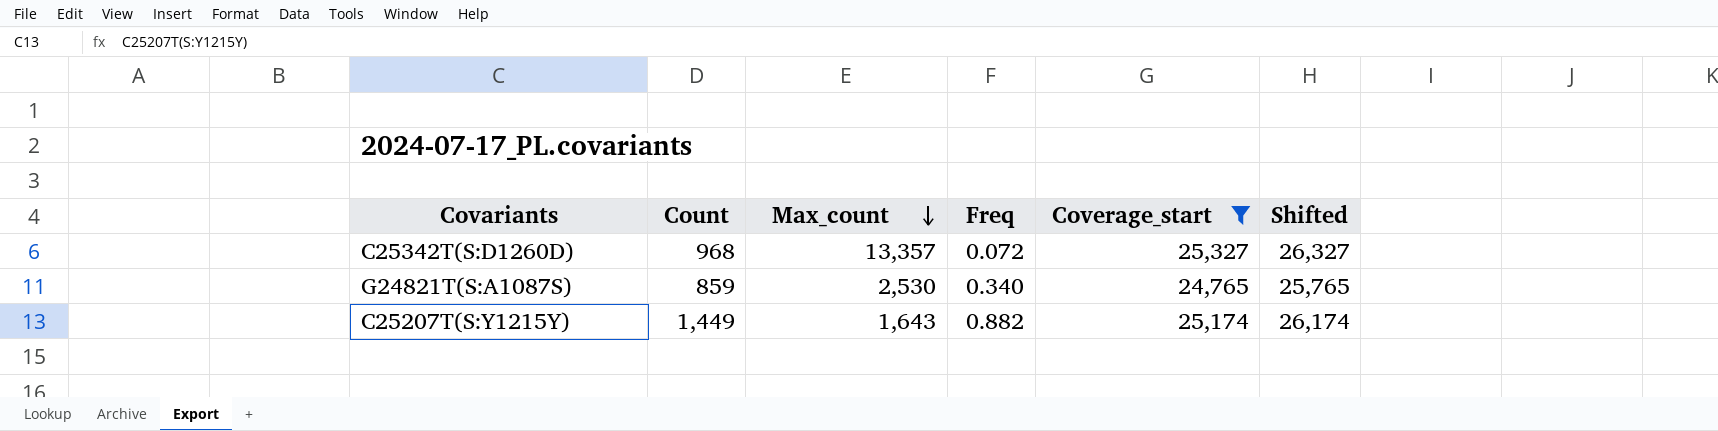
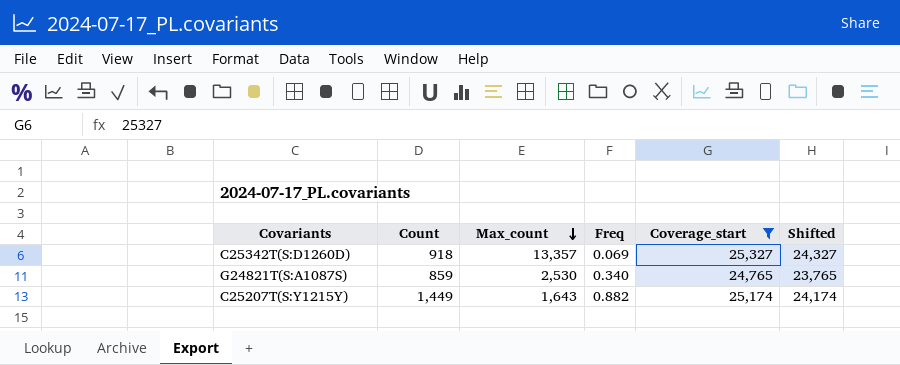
column Shifted | formula: [Coverage_start] + 1000 -> [Coverage_start] - 1000
C25342T(S:D1260D) | Count: 968 -> 918
C25342T(S:D1260D) | Freq: 0.072 -> 0.069

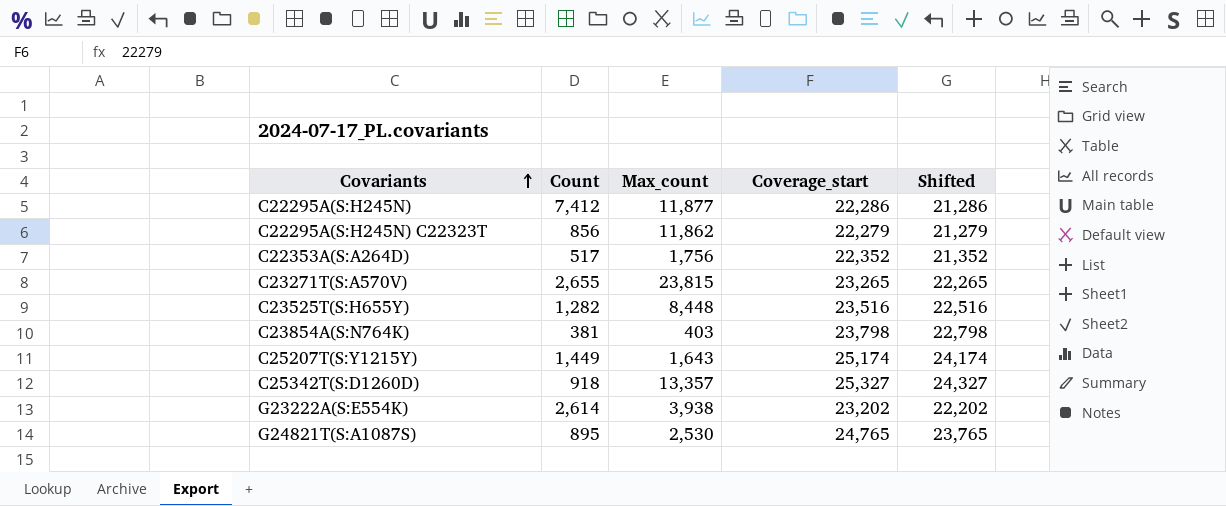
filter: Coverage_start >= 24,765 -> none
row order: Max_count descending -> Covariants ascending
column Freq | formula: [Count] / [Max_count] -> none
G24821T(S:A1087S) | Count: 859 -> 895

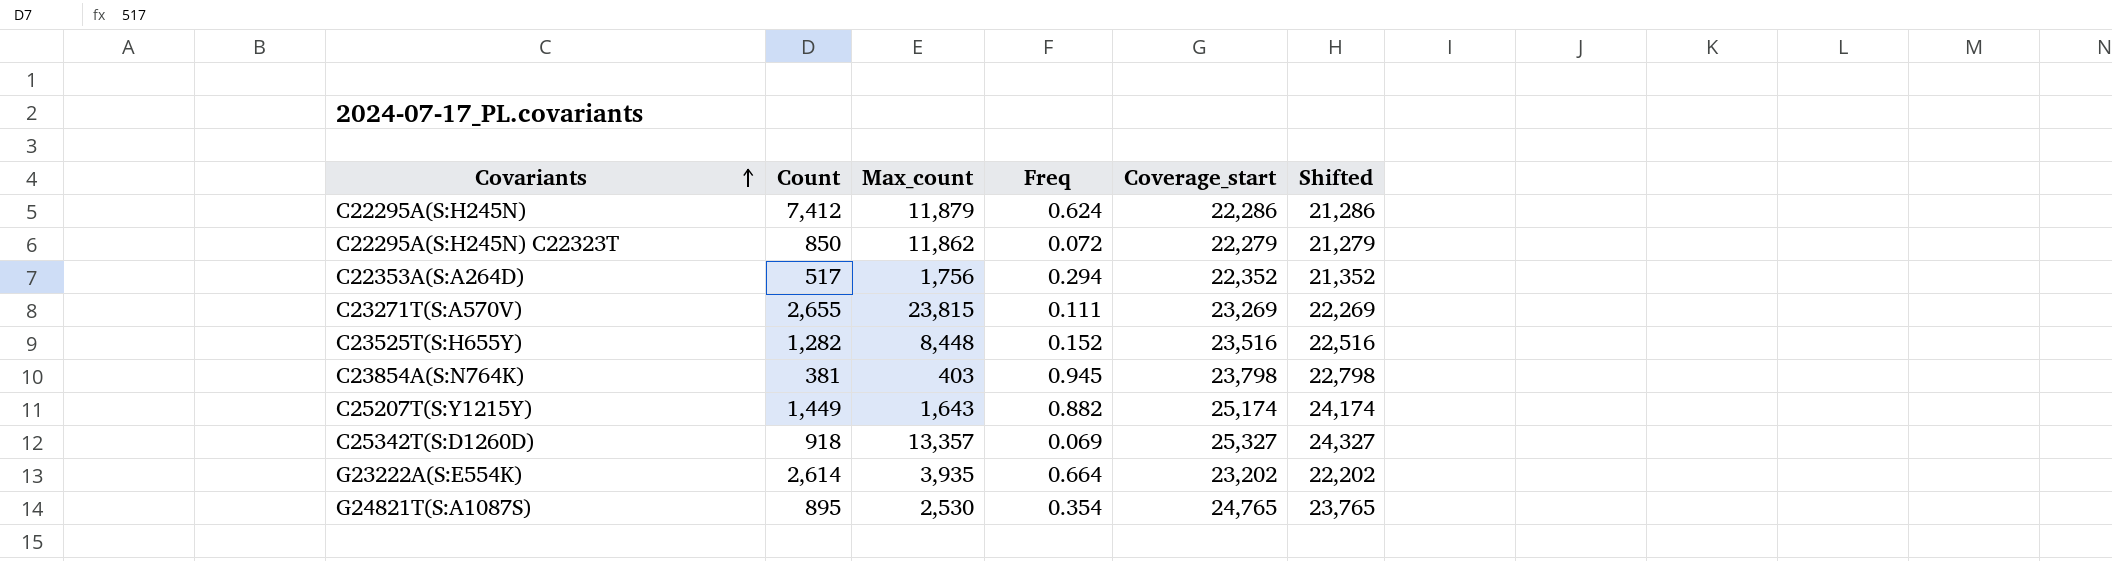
column Freq | formula: none -> [Count] / [Max_count]
C22295A(S:H245N) | Max_count: 11,877 -> 11,879
C22295A(S:H245N) C22323T | Count: 856 -> 850
C23271T(S:A570V) | Coverage_start: 23,265 -> 23,269
C23271T(S:A570V) | Shifted: 22,265 -> 22,269
G23222A(S:E554K) | Max_count: 3,938 -> 3,935

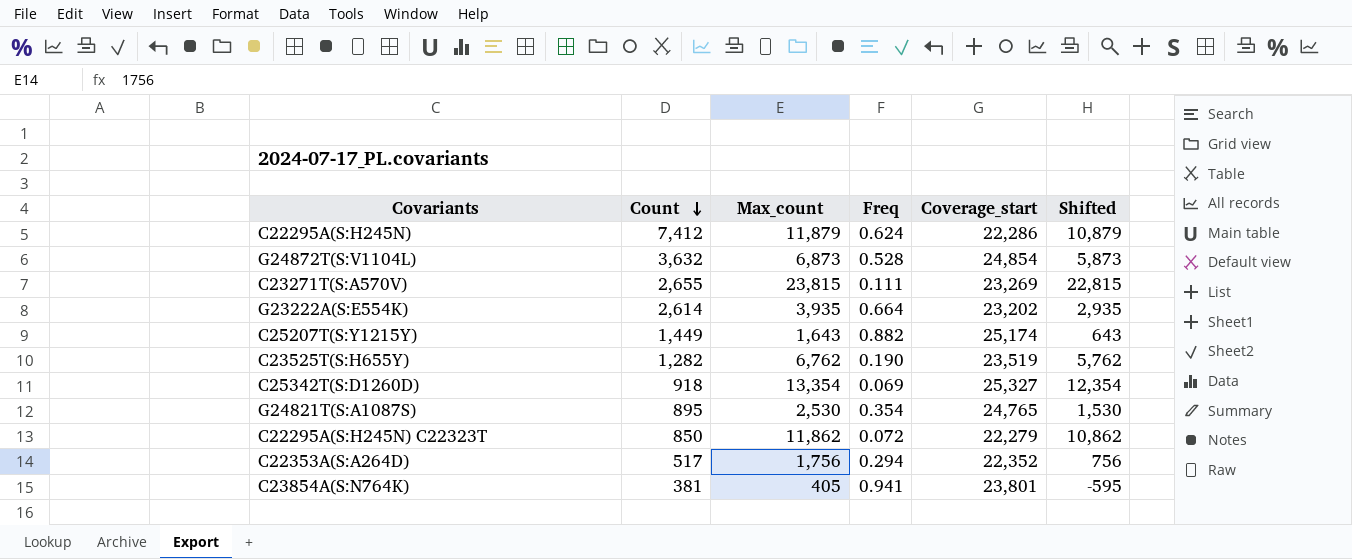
row order: Covariants ascending -> Count descending
column Shifted | formula: [Coverage_start] - 1000 -> [Max_count] - 1000
row G24872T(S:V1104L): none -> 3,632 | 6,873 | 0.528 | 24,854 | 5,873
C23525T(S:H655Y) | Max_count: 8,448 -> 6,762
C23525T(S:H655Y) | Freq: 0.152 -> 0.190
C23525T(S:H655Y) | Coverage_start: 23,516 -> 23,519
C25342T(S:D1260D) | Max_count: 13,357 -> 13,354
C23854A(S:N764K) | Max_count: 403 -> 405
C23854A(S:N764K) | Freq: 0.945 -> 0.941
C23854A(S:N764K) | Coverage_start: 23,798 -> 23,801

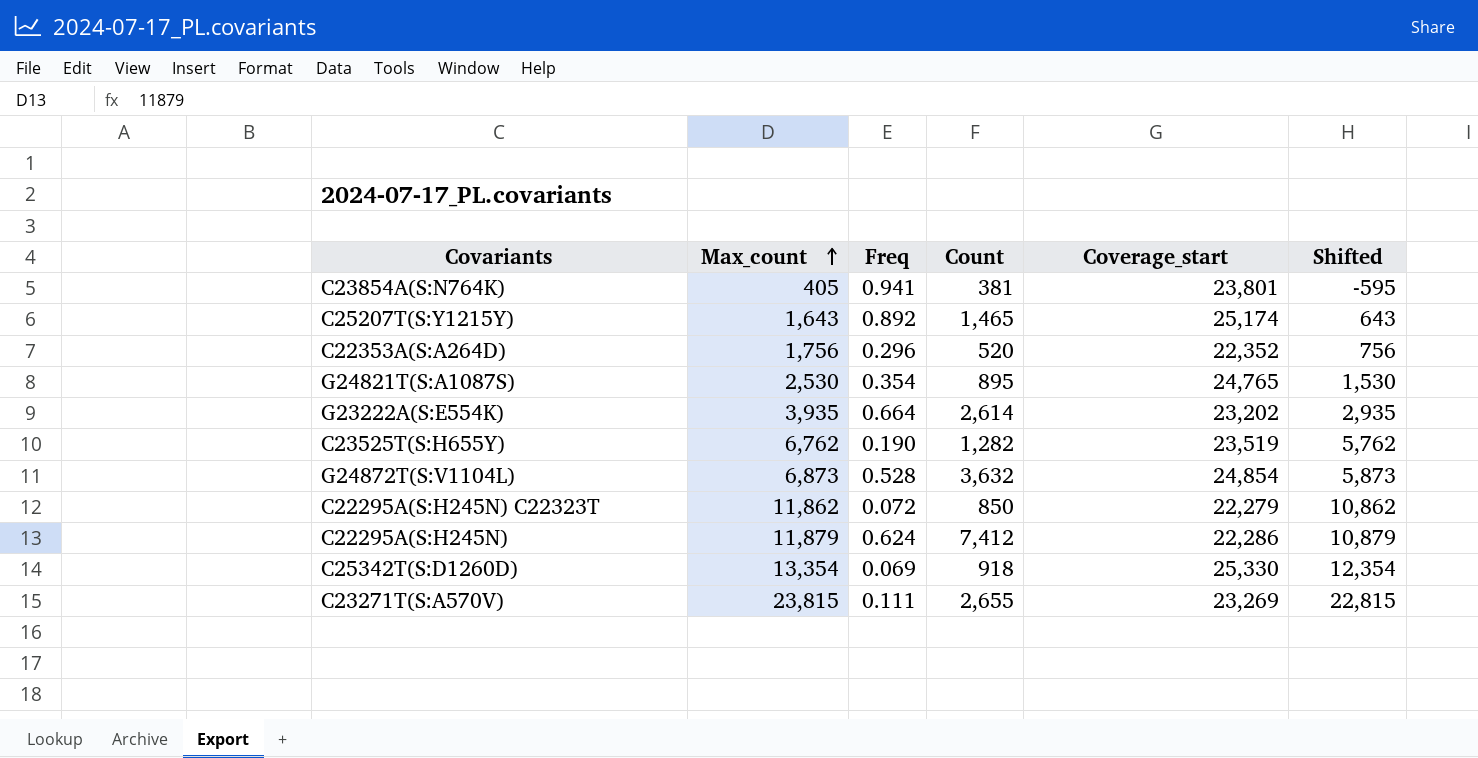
row order: Count descending -> Max_count ascending
column Count | position: 2 -> 4
C25207T(S:Y1215Y) | Freq: 0.882 -> 0.892
C25207T(S:Y1215Y) | Count: 1,449 -> 1,465
C22353A(S:A264D) | Freq: 0.294 -> 0.296
C22353A(S:A264D) | Count: 517 -> 520
C25342T(S:D1260D) | Coverage_start: 25,327 -> 25,330

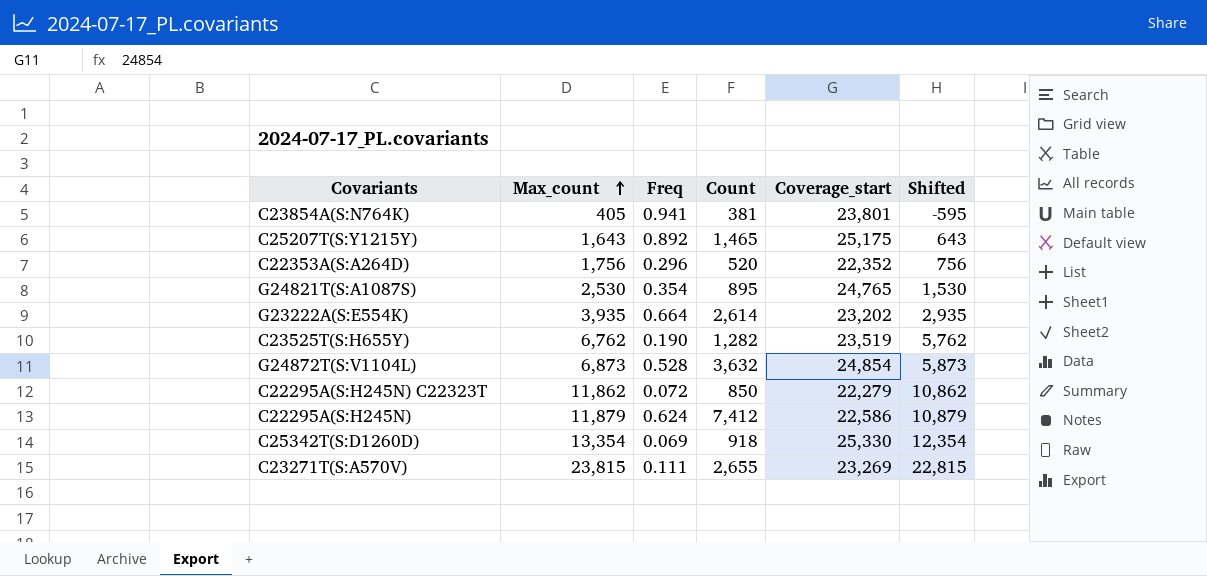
C25207T(S:Y1215Y) | Coverage_start: 25,174 -> 25,175
C22295A(S:H245N) | Coverage_start: 22,286 -> 22,586

